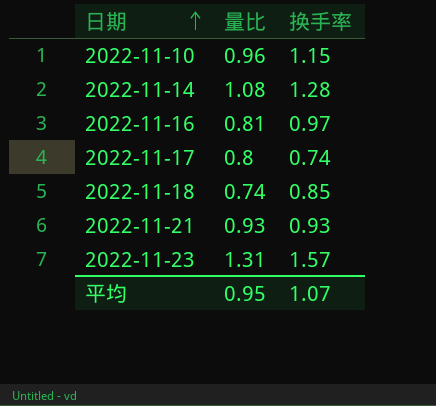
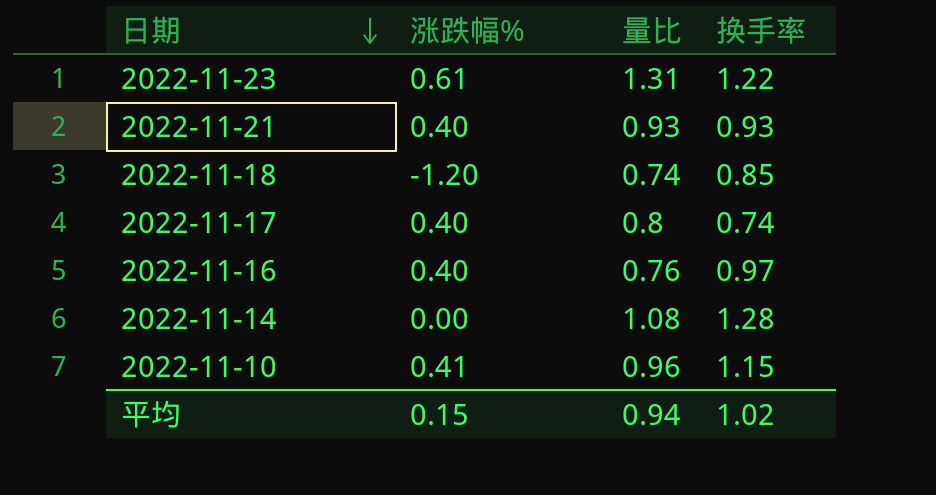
row order: 日期 ascending -> 日期 descending
column 涨跌幅% | position: none -> 2
2022-11-23 | 换手率: 1.57 -> 1.22
2022-11-16 | 量比: 0.81 -> 0.76
平均 | 量比: 0.95 -> 0.94
平均 | 换手率: 1.07 -> 1.02

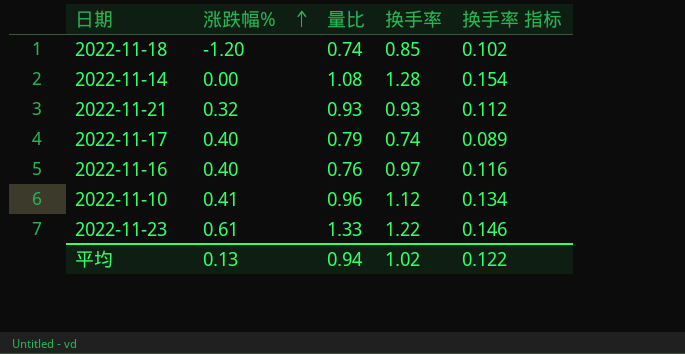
row order: 日期 descending -> 涨跌幅% ascending
column 换手率 指标 | formula: none -> [换手率] * 0.12
2022-11-21 | 涨跌幅%: 0.40 -> 0.32
2022-11-17 | 量比: 0.8 -> 0.79
2022-11-10 | 换手率: 1.15 -> 1.12
2022-11-23 | 量比: 1.31 -> 1.33
平均 | 涨跌幅%: 0.15 -> 0.13

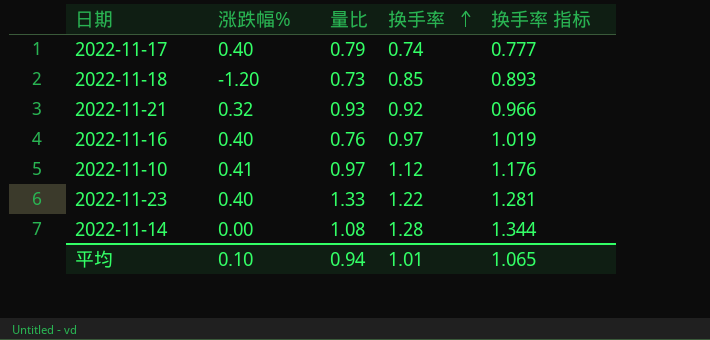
row order: 涨跌幅% ascending -> 换手率 ascending
column 换手率 指标 | formula: [换手率] * 0.12 -> [换手率] * 1.05
2022-11-18 | 量比: 0.74 -> 0.73
2022-11-21 | 换手率: 0.93 -> 0.92
2022-11-10 | 量比: 0.96 -> 0.97
2022-11-23 | 涨跌幅%: 0.61 -> 0.40
平均 | 涨跌幅%: 0.13 -> 0.10
平均 | 换手率: 1.02 -> 1.01
平均 | 换手率 指标: 0.122 -> 1.065

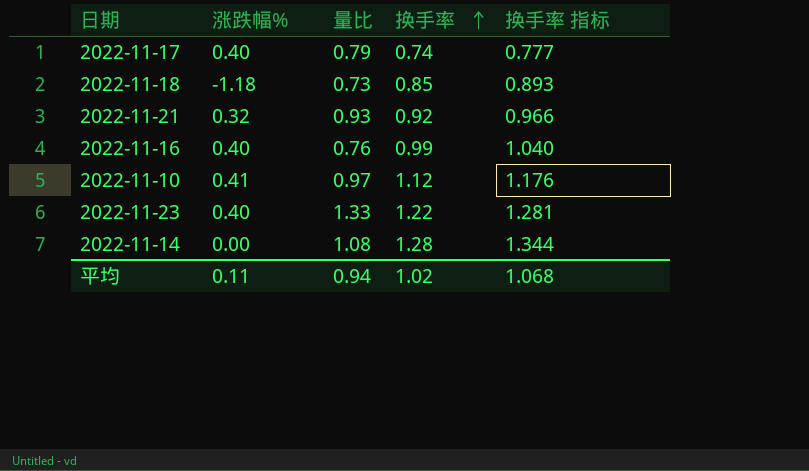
2022-11-18 | 涨跌幅%: -1.20 -> -1.18
2022-11-16 | 换手率: 0.97 -> 0.99
2022-11-16 | 换手率 指标: 1.019 -> 1.040
平均 | 涨跌幅%: 0.10 -> 0.11
平均 | 换手率: 1.01 -> 1.02
平均 | 换手率 指标: 1.065 -> 1.068

